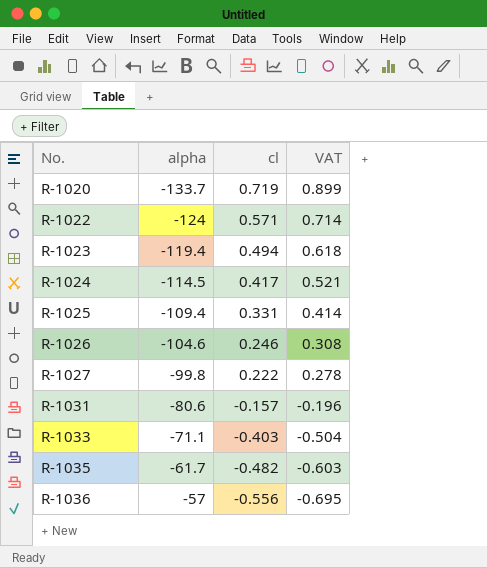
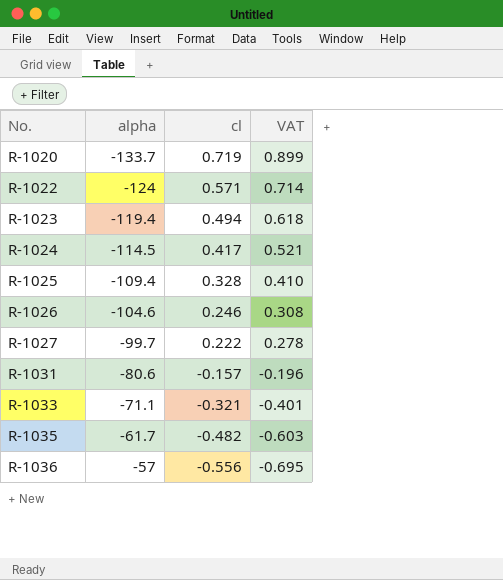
R-1025 | cl: 0.331 -> 0.328
R-1025 | VAT: 0.414 -> 0.410
R-1027 | alpha: -99.8 -> -99.7
R-1033 | cl: -0.403 -> -0.321
R-1033 | VAT: -0.504 -> -0.401

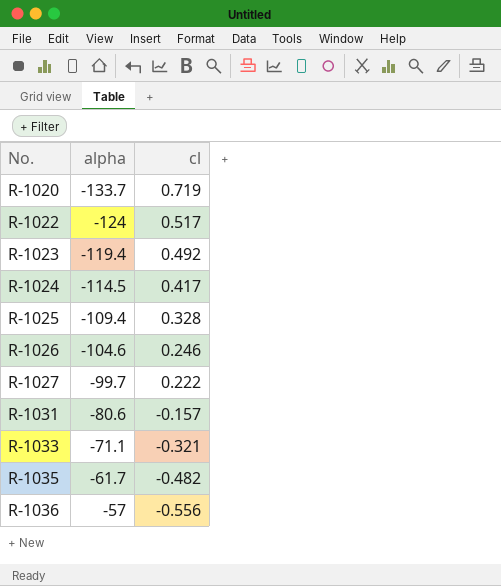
column VAT | formula: [cl] * 1.25 -> none
R-1022 | cl: 0.571 -> 0.517
R-1023 | cl: 0.494 -> 0.492

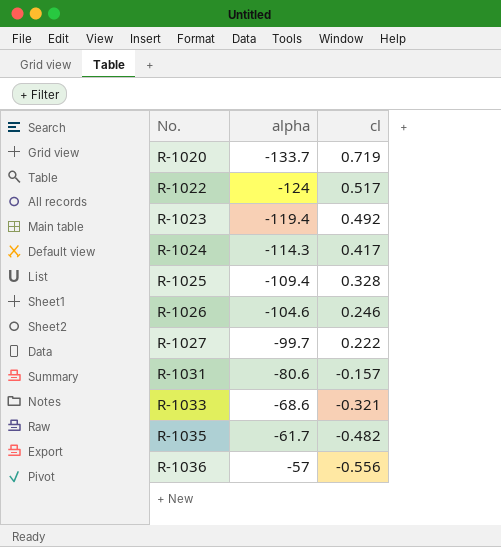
R-1024 | alpha: -114.5 -> -114.3
R-1033 | alpha: -71.1 -> -68.6

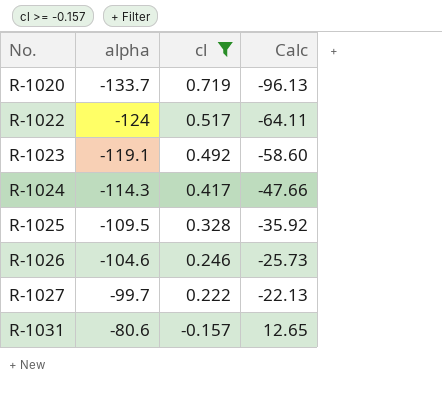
filter: none -> cl >= -0.157
column Calc | formula: none -> [alpha] * [cl]
R-1023 | alpha: -119.4 -> -119.1
R-1025 | alpha: -109.4 -> -109.5

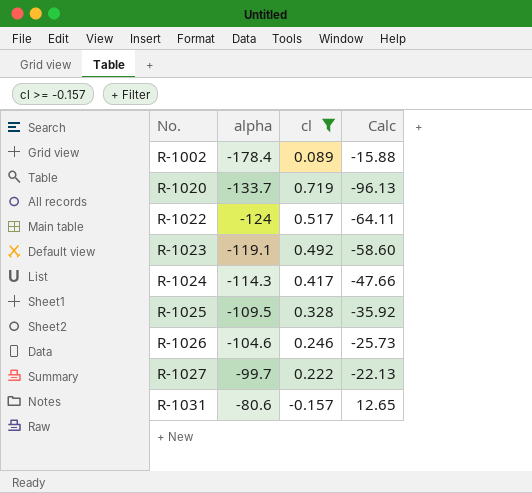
row R-1002: none -> -178.4 | 0.089 | -15.88

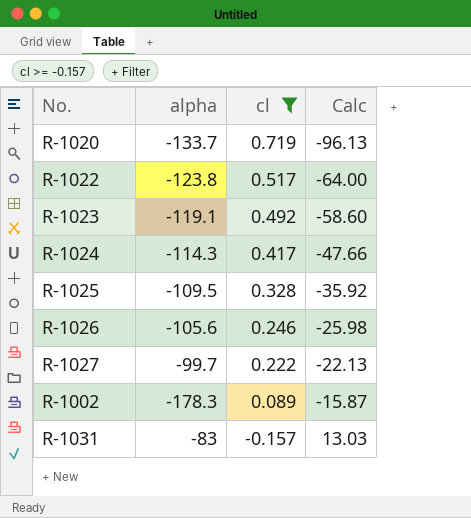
row order: No. ascending -> cl descending
R-1022 | alpha: -124 -> -123.8
R-1022 | Calc: -64.11 -> -64.00
R-1026 | alpha: -104.6 -> -105.6
R-1026 | Calc: -25.73 -> -25.98
R-1002 | alpha: -178.4 -> -178.3
R-1002 | Calc: -15.88 -> -15.87
R-1031 | alpha: -80.6 -> -83
R-1031 | Calc: 12.65 -> 13.03

